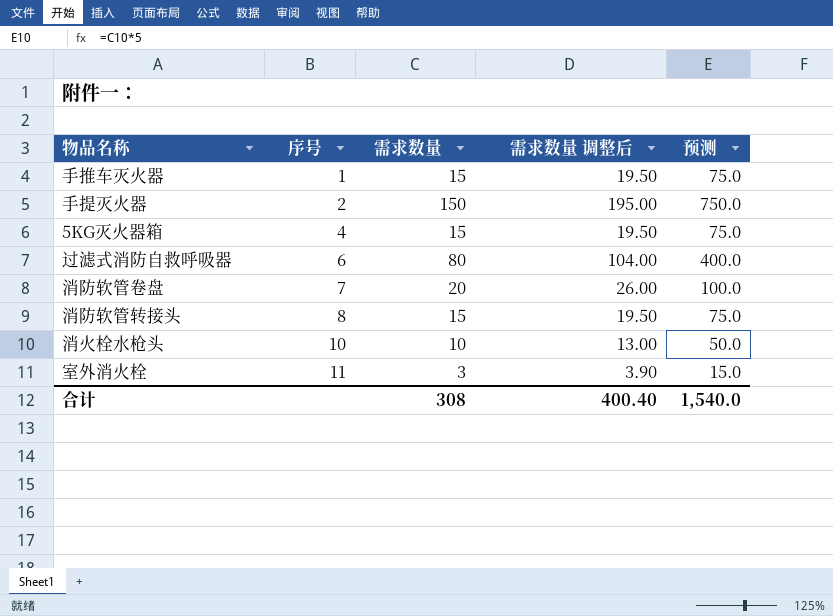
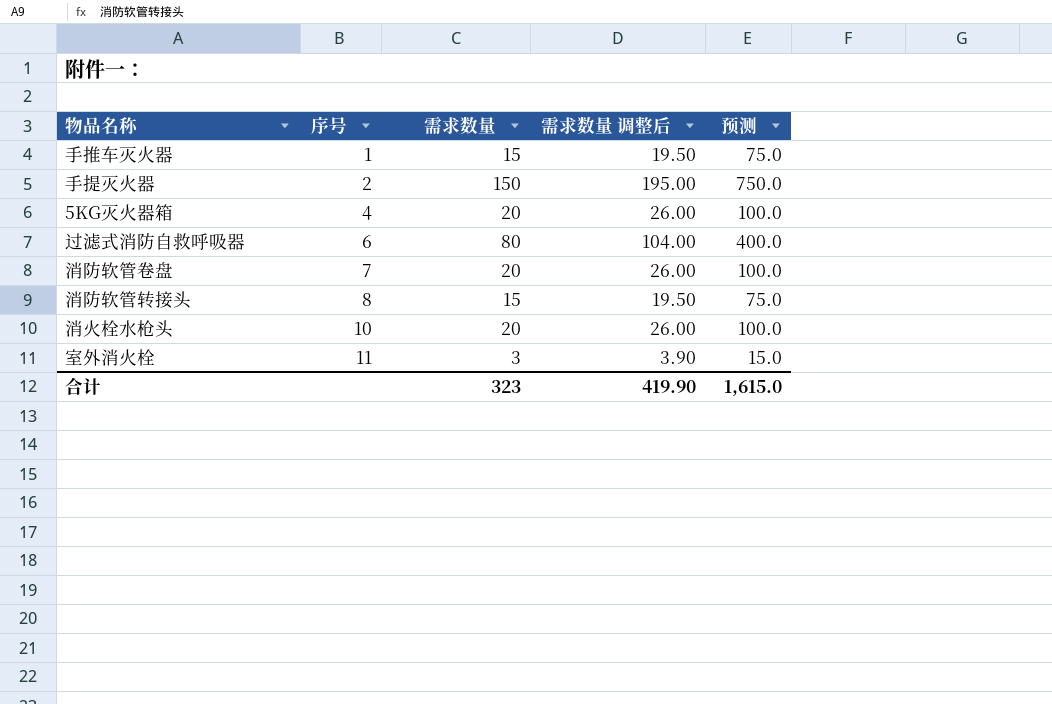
5KG灭火器箱 | 需求数量: 15 -> 20
5KG灭火器箱 | 需求数量 调整后: 19.50 -> 26.00
5KG灭火器箱 | 预测: 75.0 -> 100.0
消火栓水枪头 | 需求数量: 10 -> 20
消火栓水枪头 | 需求数量 调整后: 13.00 -> 26.00
消火栓水枪头 | 预测: 50.0 -> 100.0
合计 | 需求数量: 308 -> 323
合计 | 需求数量 调整后: 400.40 -> 419.90
合计 | 预测: 1,540.0 -> 1,615.0

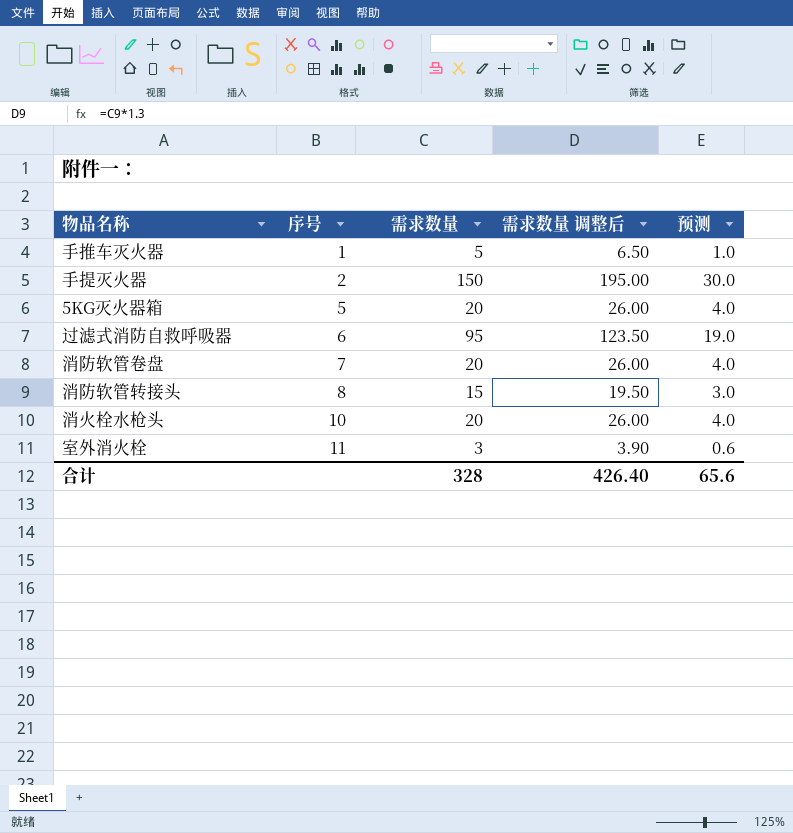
column 预测 | formula: [需求数量] * 5 -> [需求数量] * 0.2
手推车灭火器 | 需求数量: 15 -> 5
手推车灭火器 | 需求数量 调整后: 19.50 -> 6.50
5KG灭火器箱 | 序号: 4 -> 5
过滤式消防自救呼吸器 | 需求数量: 80 -> 95
过滤式消防自救呼吸器 | 需求数量 调整后: 104.00 -> 123.50
合计 | 需求数量: 323 -> 328
合计 | 需求数量 调整后: 419.90 -> 426.40
合计 | 预测: 1,615.0 -> 65.6

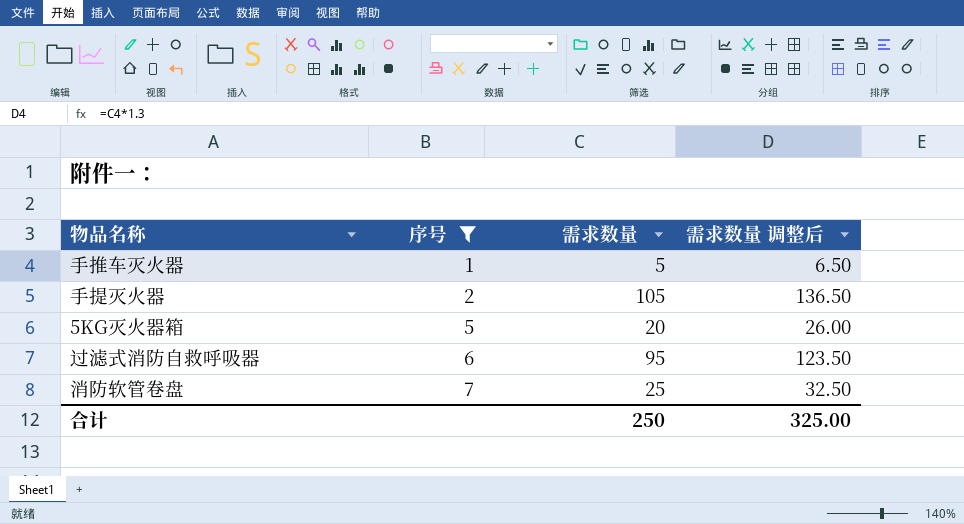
filter: none -> 序号 <= 7
column 预测 | formula: [需求数量] * 0.2 -> none
手提灭火器 | 需求数量: 150 -> 105
手提灭火器 | 需求数量 调整后: 195.00 -> 136.50
消防软管卷盘 | 需求数量: 20 -> 25
消防软管卷盘 | 需求数量 调整后: 26.00 -> 32.50
合计 | 需求数量: 328 -> 250
合计 | 需求数量 调整后: 426.40 -> 325.00

